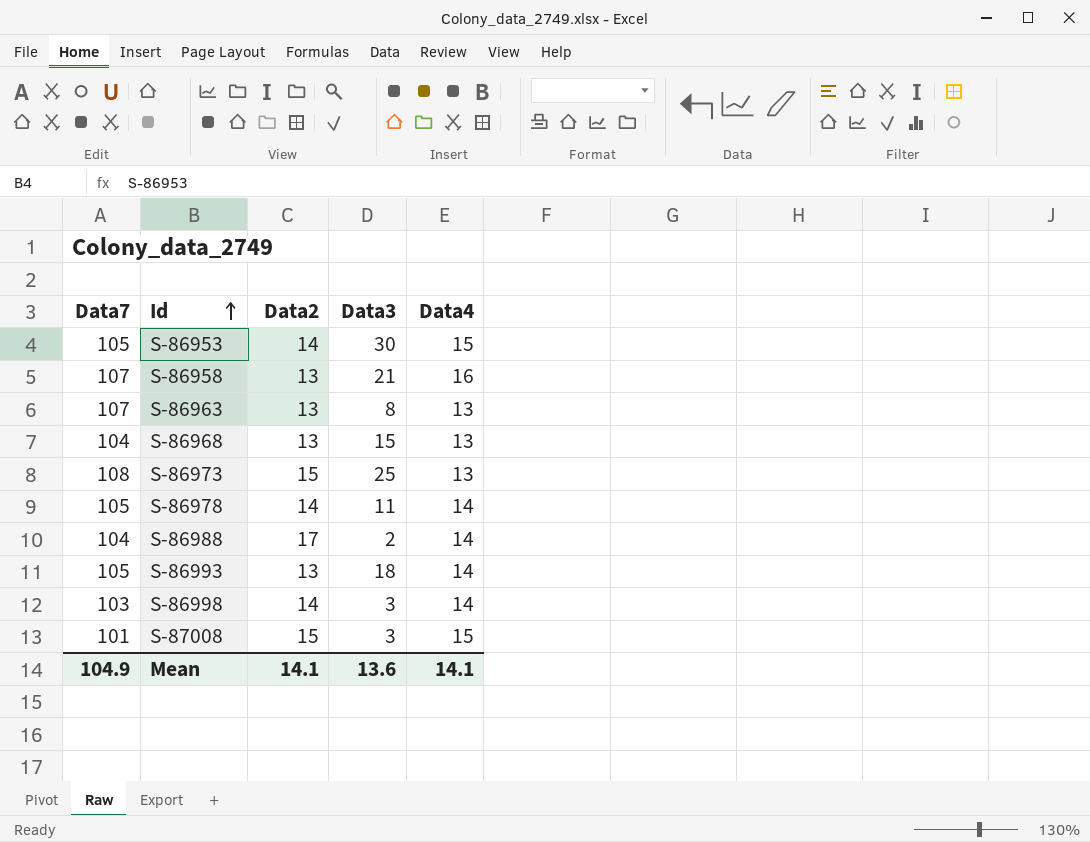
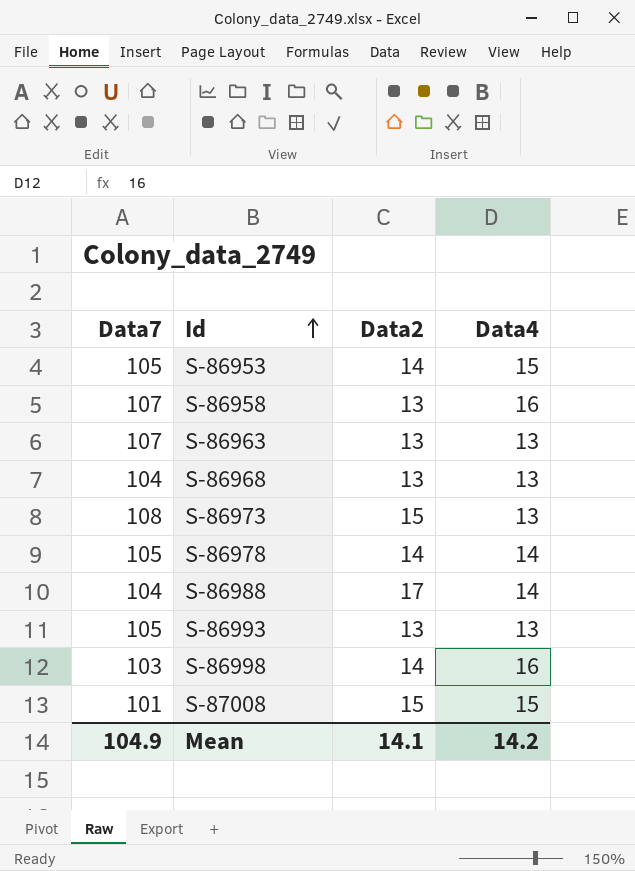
column Data3 | position: 4 -> none
S-86993 | Data4: 14 -> 13
S-86998 | Data4: 14 -> 16
Mean | Data4: 14.1 -> 14.2

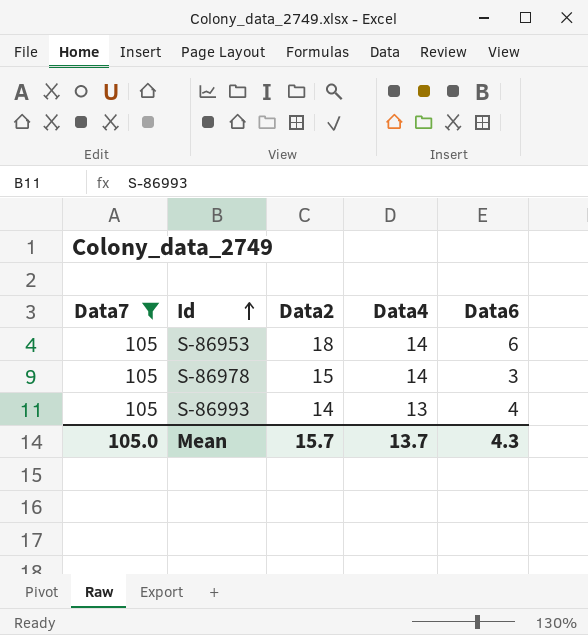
filter: none -> Data7 = 105
column Data6 | position: none -> 5
S-86953 | Data2: 14 -> 18
S-86953 | Data4: 15 -> 14
S-86978 | Data2: 14 -> 15
S-86993 | Data2: 13 -> 14
Mean | Data7: 104.9 -> 105.0
Mean | Data2: 14.1 -> 15.7
Mean | Data4: 14.2 -> 13.7

